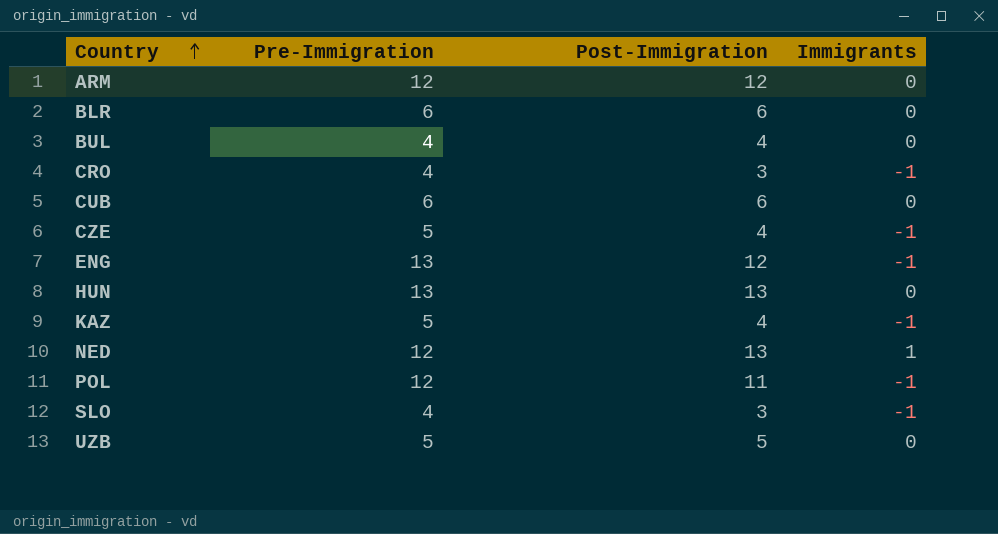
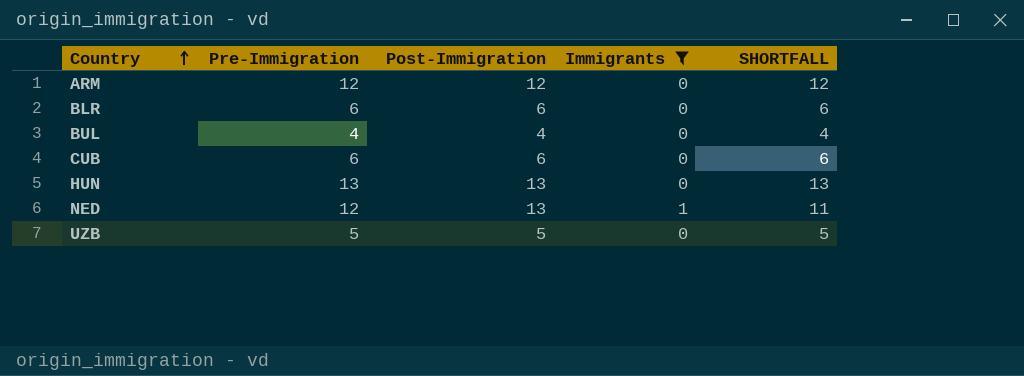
filter: none -> Immigrants != -1
column SHORTFALL | formula: none -> [Pre-Immigration] - [Immigrants]

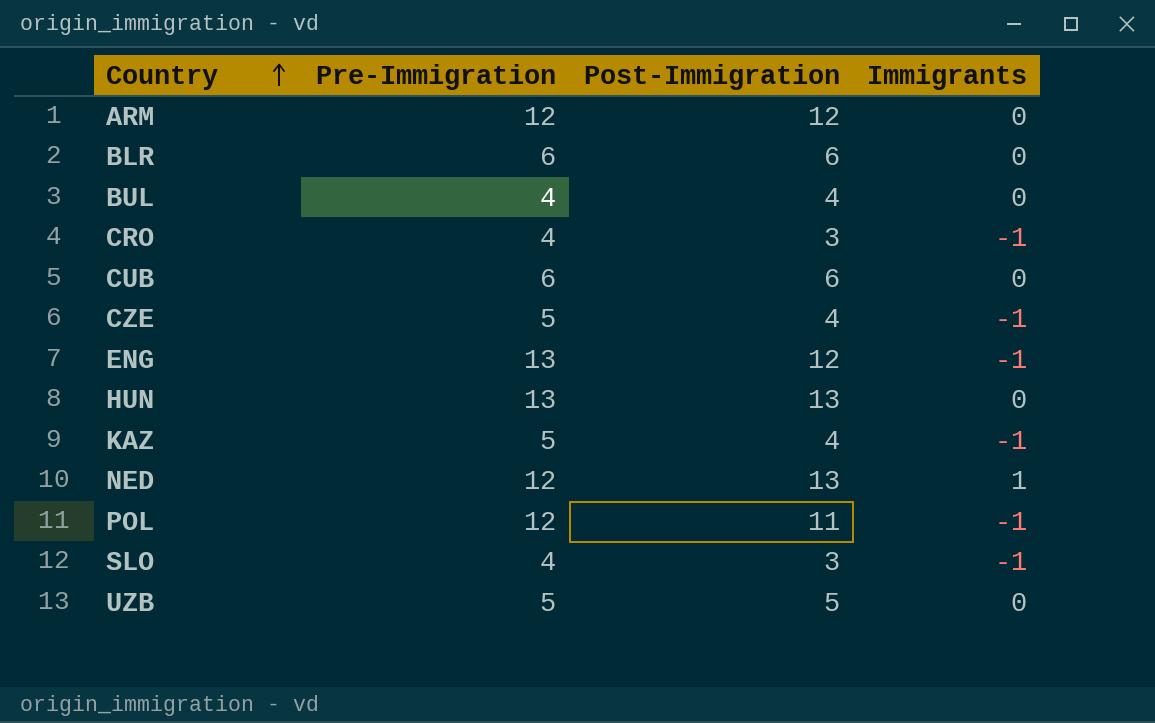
filter: Immigrants != -1 -> none
column SHORTFALL | formula: [Pre-Immigration] - [Immigrants] -> none

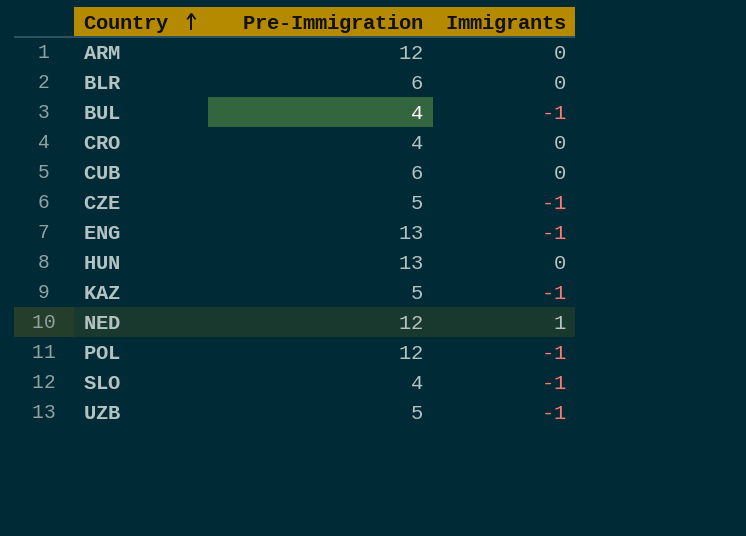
column Post-Immigration | formula: [Pre-Immigration] + [Immigrants] -> none
BUL | Immigrants: 0 -> -1
CRO | Immigrants: -1 -> 0
UZB | Immigrants: 0 -> -1

